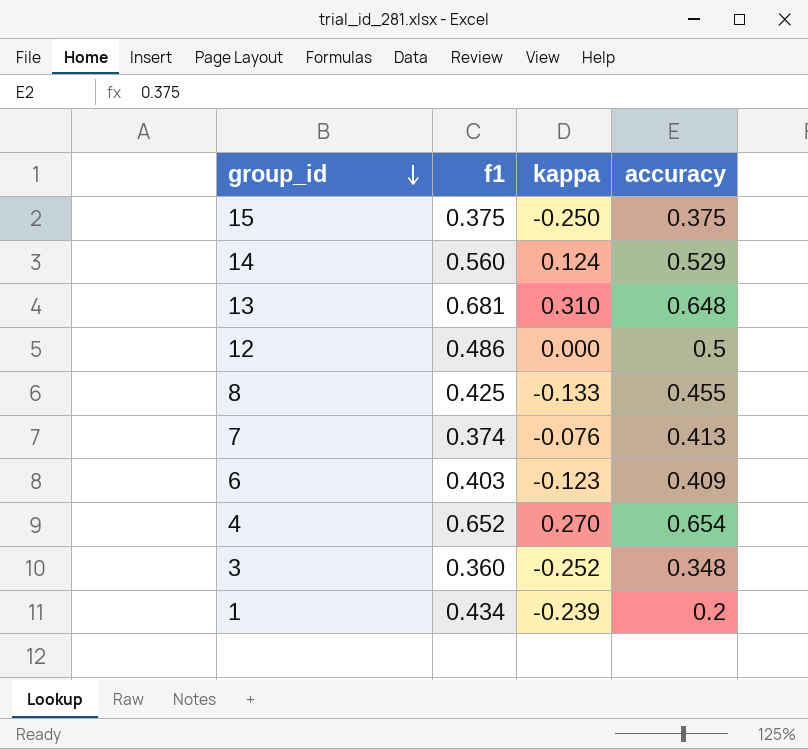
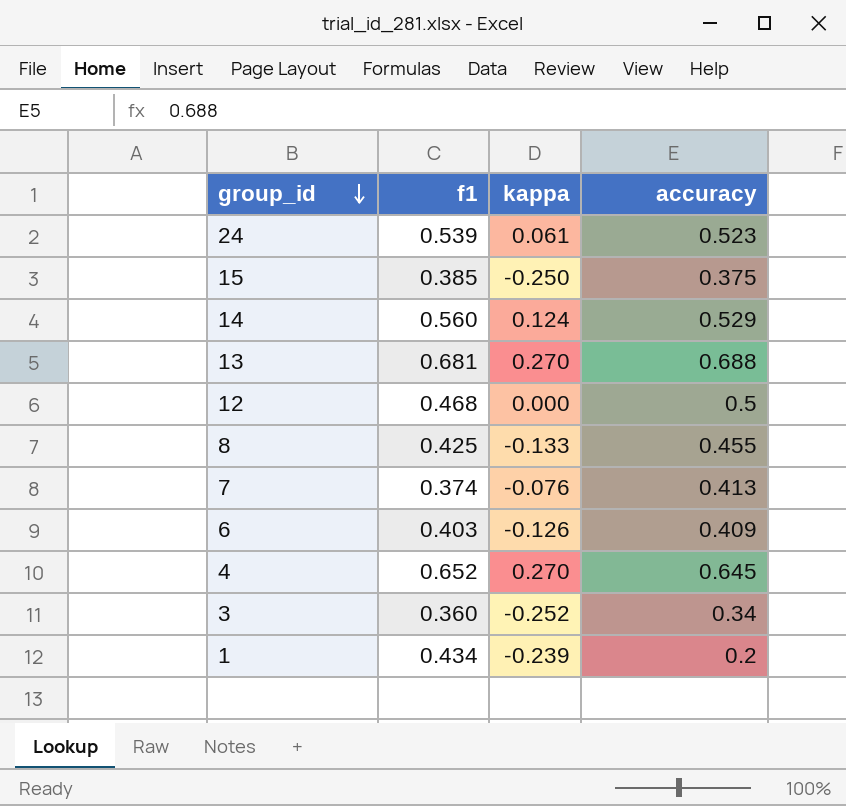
row 24: none -> 0.539 | 0.061 | 0.523
15 | f1: 0.375 -> 0.385
13 | kappa: 0.310 -> 0.270
13 | accuracy: 0.648 -> 0.688
12 | f1: 0.486 -> 0.468
6 | kappa: -0.123 -> -0.126
4 | accuracy: 0.654 -> 0.645
3 | accuracy: 0.348 -> 0.34

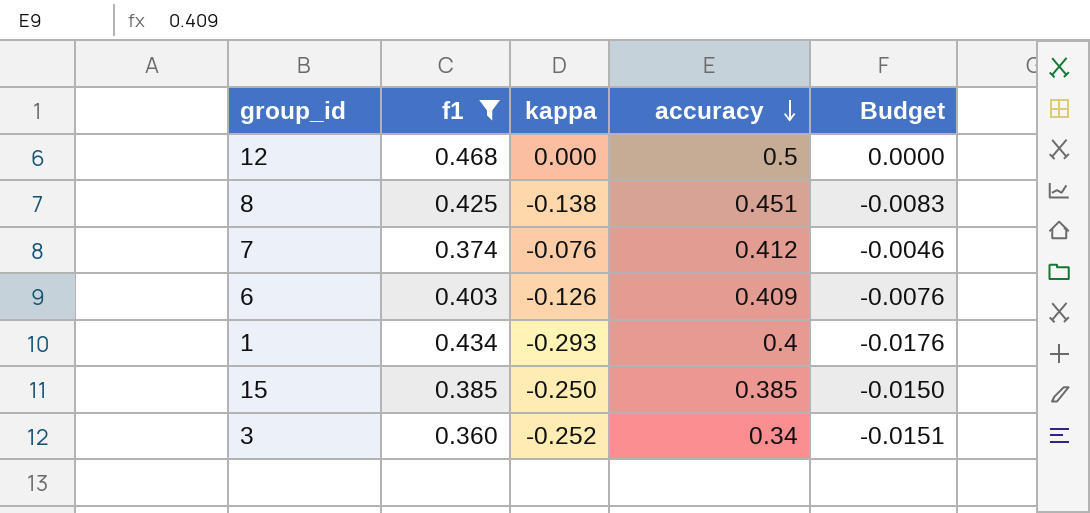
filter: none -> f1 <= 0.468
row order: group_id descending -> accuracy descending
column Budget | formula: none -> [kappa] * 0.06
8 | kappa: -0.133 -> -0.138
8 | accuracy: 0.455 -> 0.451
7 | accuracy: 0.413 -> 0.412
1 | kappa: -0.239 -> -0.293
1 | accuracy: 0.2 -> 0.4
15 | accuracy: 0.375 -> 0.385

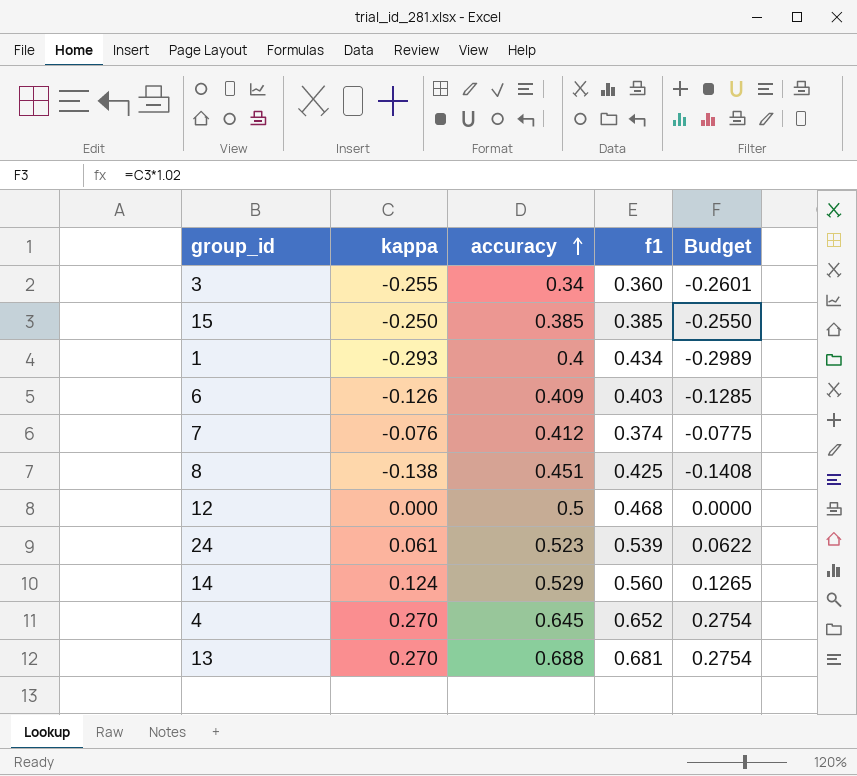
filter: f1 <= 0.468 -> none
row order: accuracy descending -> accuracy ascending
column f1 | position: 2 -> 4
column Budget | formula: [kappa] * 0.06 -> [kappa] * 1.02
3 | kappa: -0.252 -> -0.255

